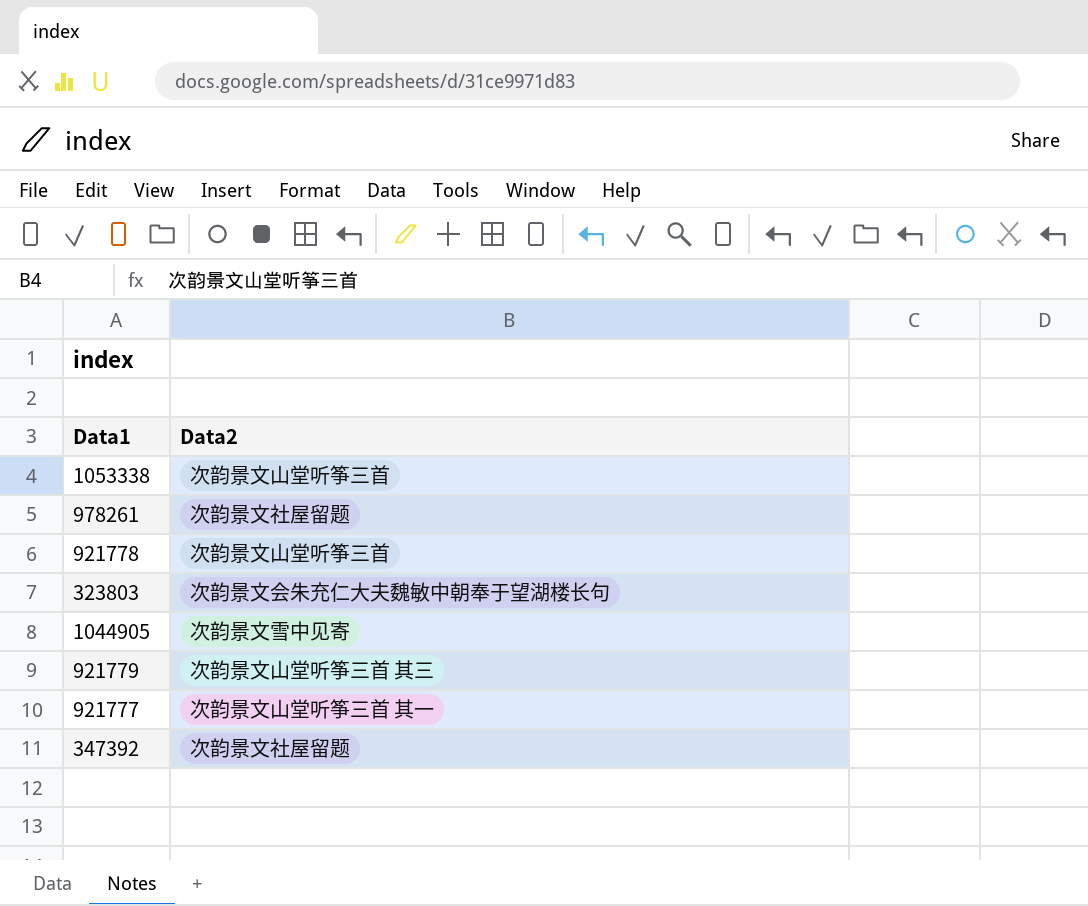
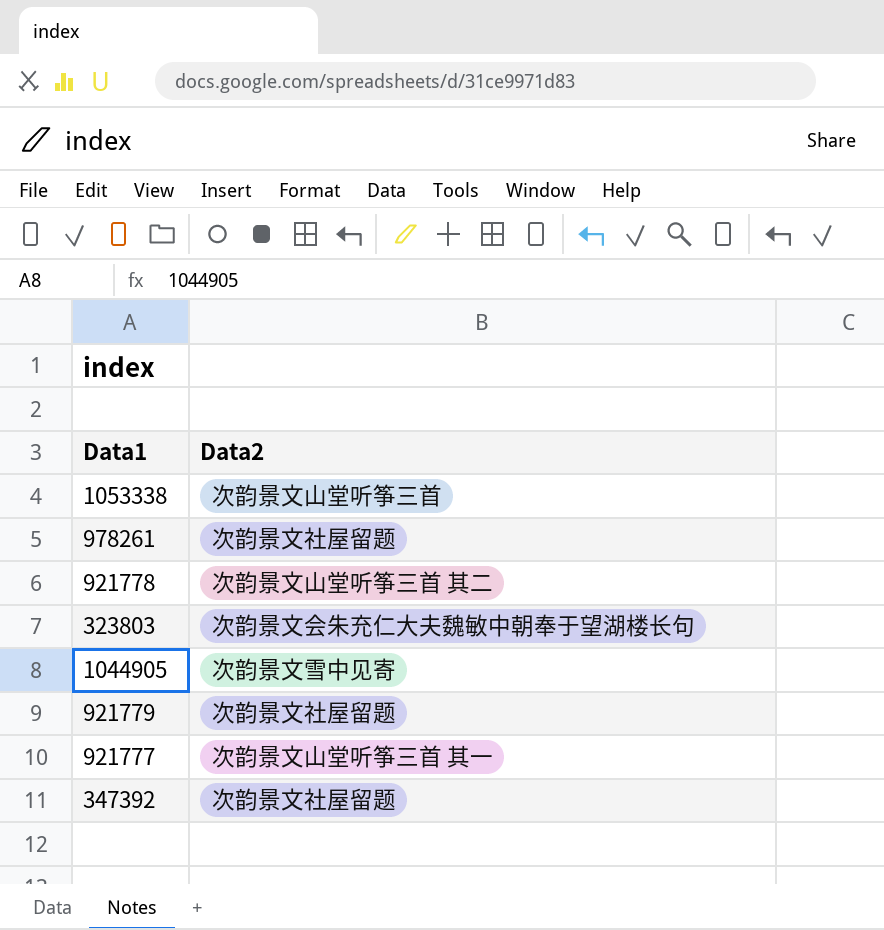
921778 | Data2: 次韵景文山堂听筝三首 -> 次韵景文山堂听筝三首 其二
921779 | Data2: 次韵景文山堂听筝三首 其三 -> 次韵景文社屋留题

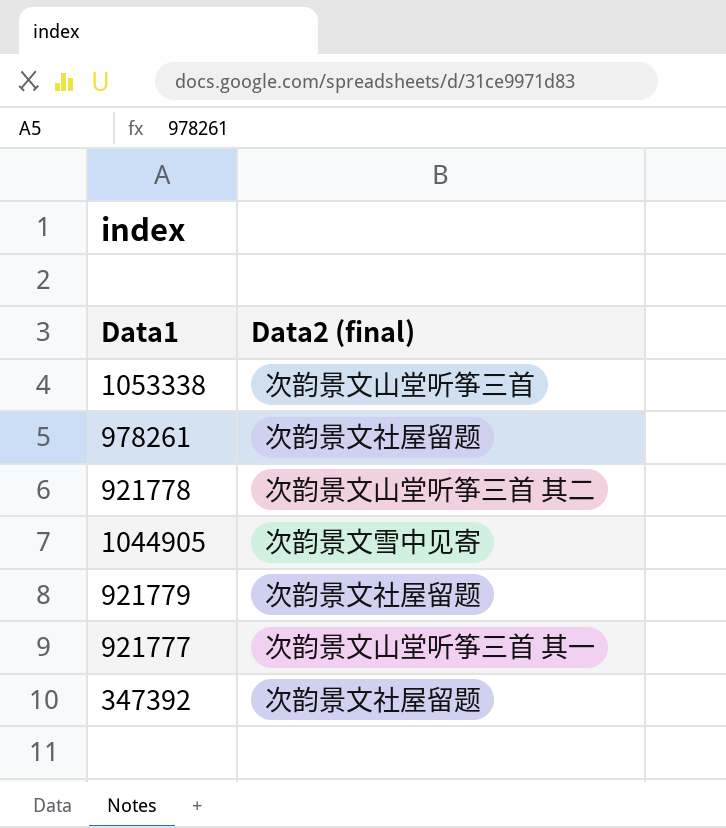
column name: Data2 -> Data2 (final)
row 323803: 次韵景文会朱充仁大夫魏敏中朝奉于望湖楼长句 -> none

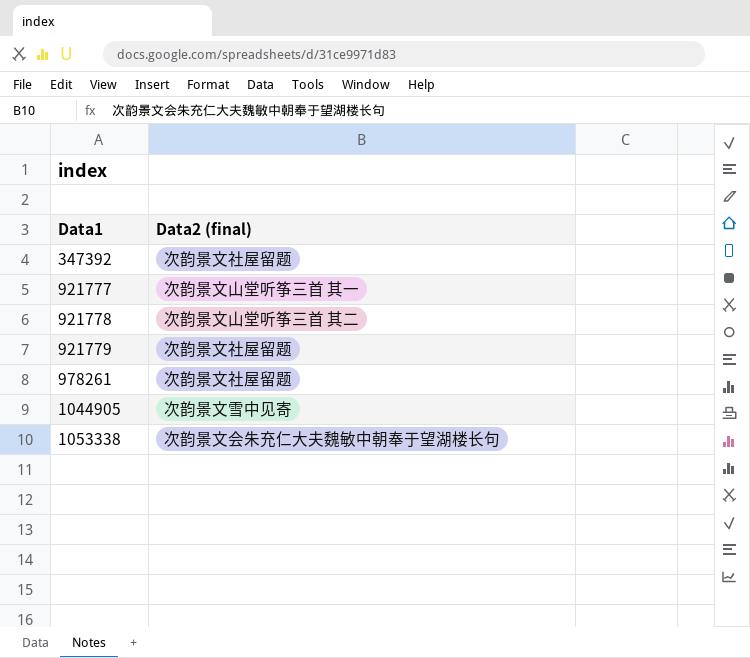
row order: none -> Data1 ascending
1053338 | Data2 (final): 次韵景文山堂听筝三首 -> 次韵景文会朱充仁大夫魏敏中朝奉于望湖楼长句

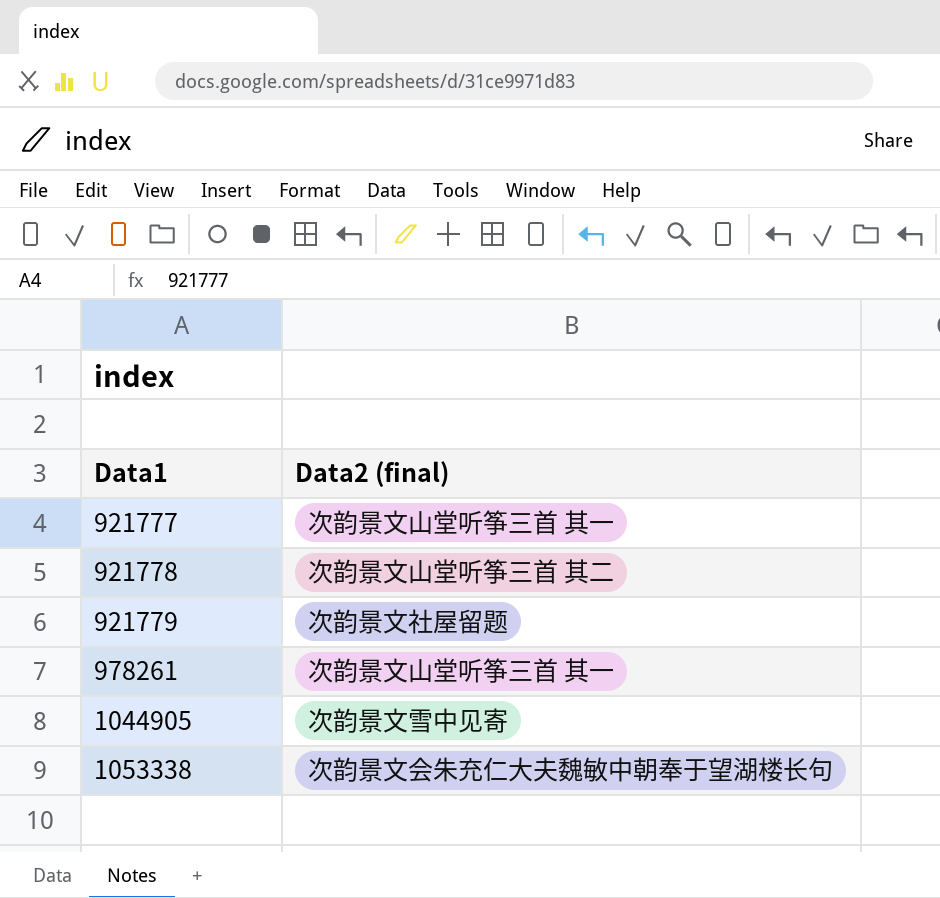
row 347392: 次韵景文社屋留题 -> none
978261 | Data2 (final): 次韵景文社屋留题 -> 次韵景文山堂听筝三首 其一

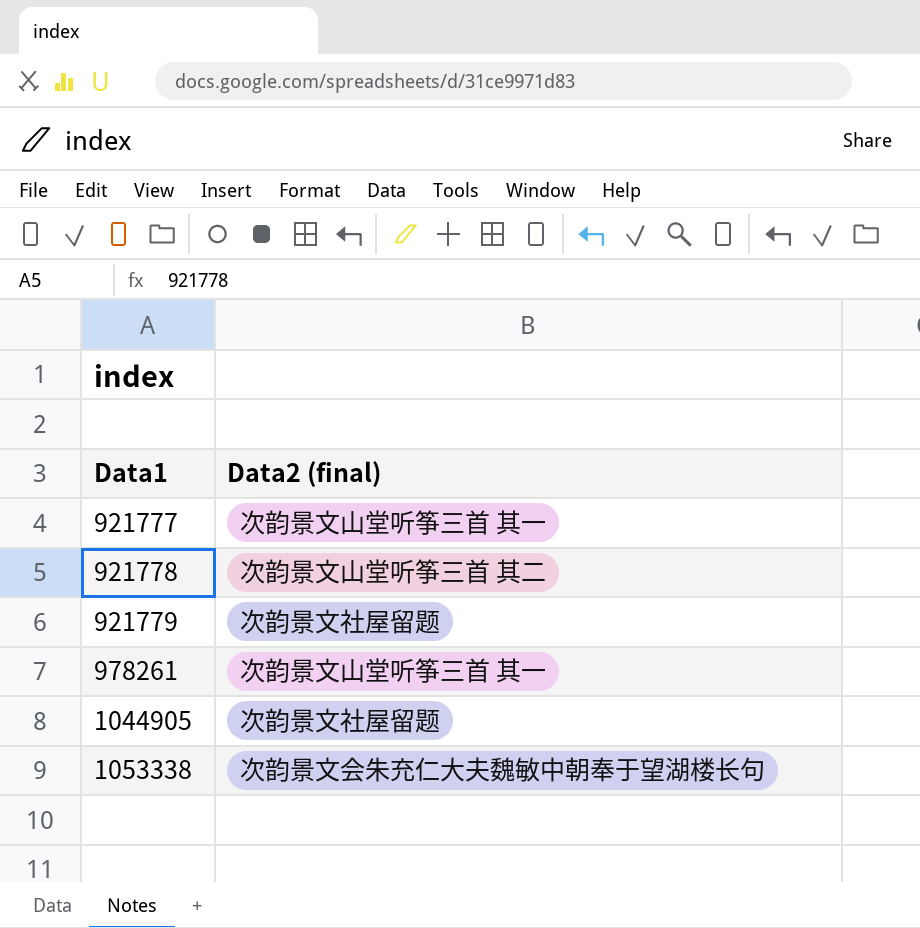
1044905 | Data2 (final): 次韵景文雪中见寄 -> 次韵景文社屋留题

